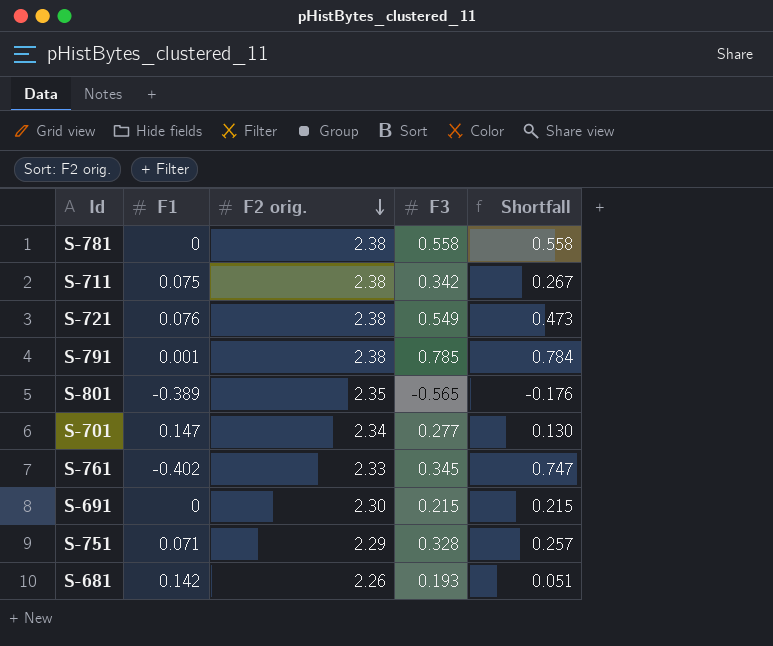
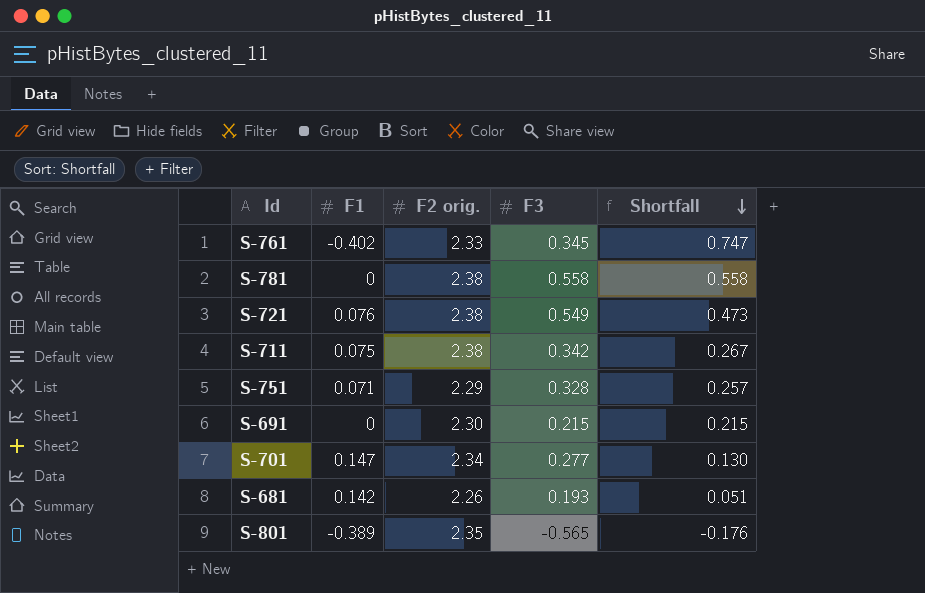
row order: F2 orig. descending -> Shortfall descending
row S-791: 0.001 | 2.38 | 0.785 | 0.784 -> none

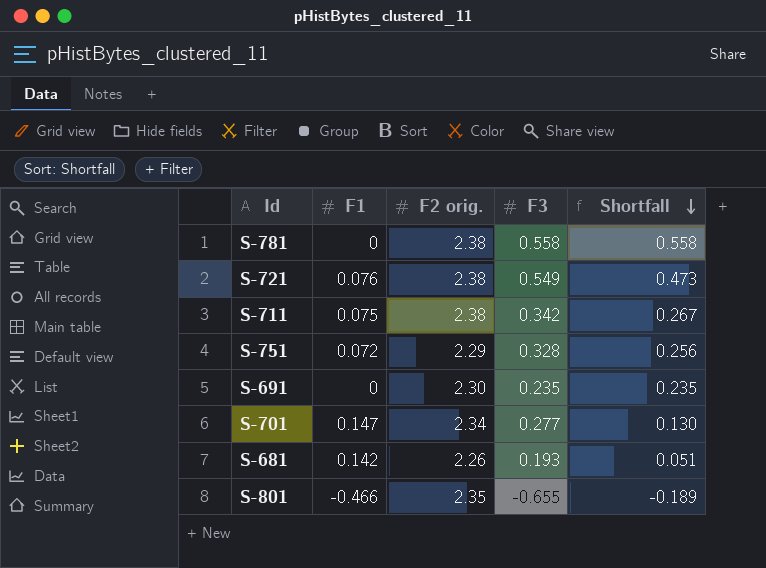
row S-761: -0.402 | 2.33 | 0.345 | 0.747 -> none
S-751 | F1: 0.071 -> 0.072
S-751 | Shortfall: 0.257 -> 0.256
S-691 | F3: 0.215 -> 0.235
S-691 | Shortfall: 0.215 -> 0.235
S-801 | F1: -0.389 -> -0.466
S-801 | F3: -0.565 -> -0.655
S-801 | Shortfall: -0.176 -> -0.189

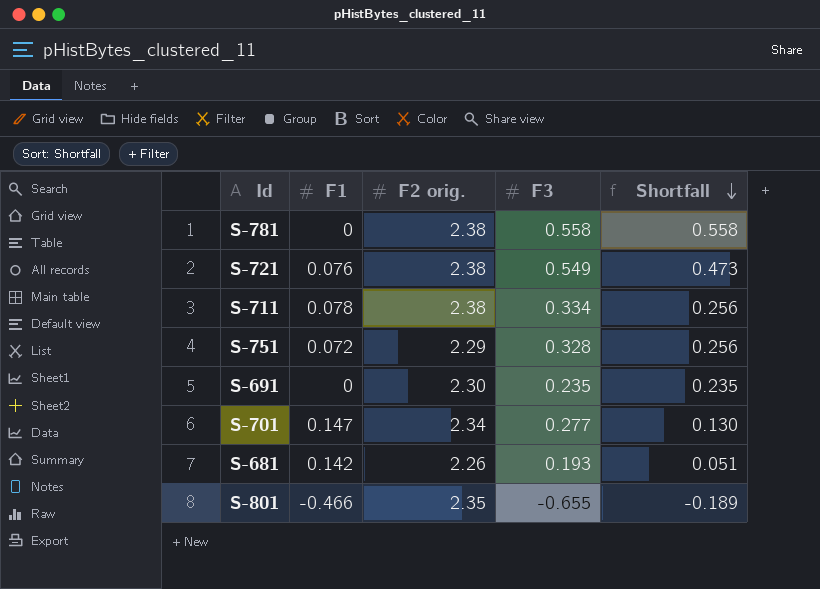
S-711 | F1: 0.075 -> 0.078
S-711 | F3: 0.342 -> 0.334
S-711 | Shortfall: 0.267 -> 0.256

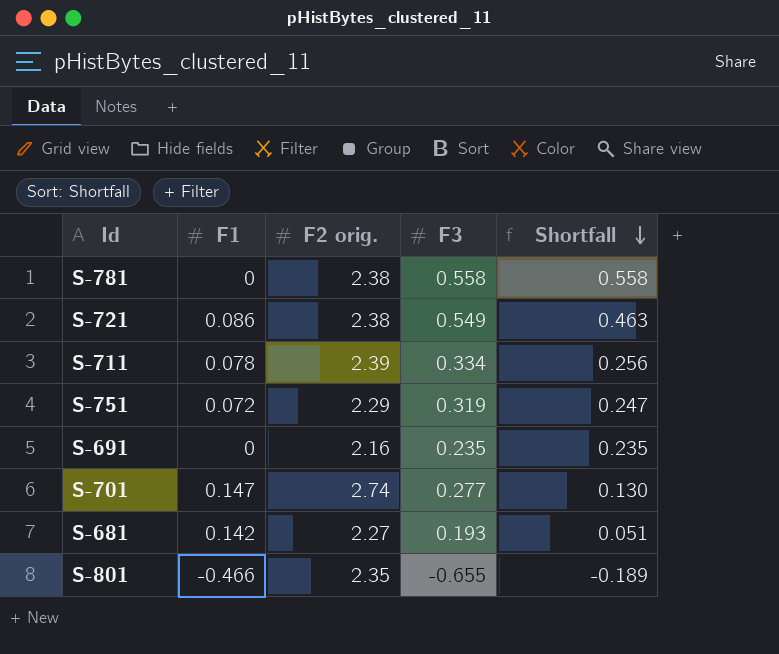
S-721 | F1: 0.076 -> 0.086
S-721 | Shortfall: 0.473 -> 0.463
S-711 | F2 orig.: 2.38 -> 2.39
S-751 | F3: 0.328 -> 0.319
S-751 | Shortfall: 0.256 -> 0.247
S-691 | F2 orig.: 2.30 -> 2.16
S-701 | F2 orig.: 2.34 -> 2.74
S-681 | F2 orig.: 2.26 -> 2.27

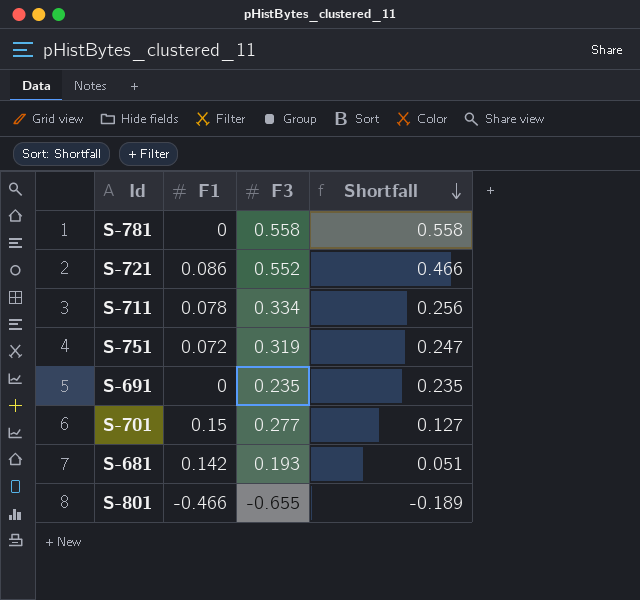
column F2 orig. | position: 3 -> none
S-721 | F3: 0.549 -> 0.552
S-721 | Shortfall: 0.463 -> 0.466
S-701 | F1: 0.147 -> 0.15
S-701 | Shortfall: 0.130 -> 0.127

